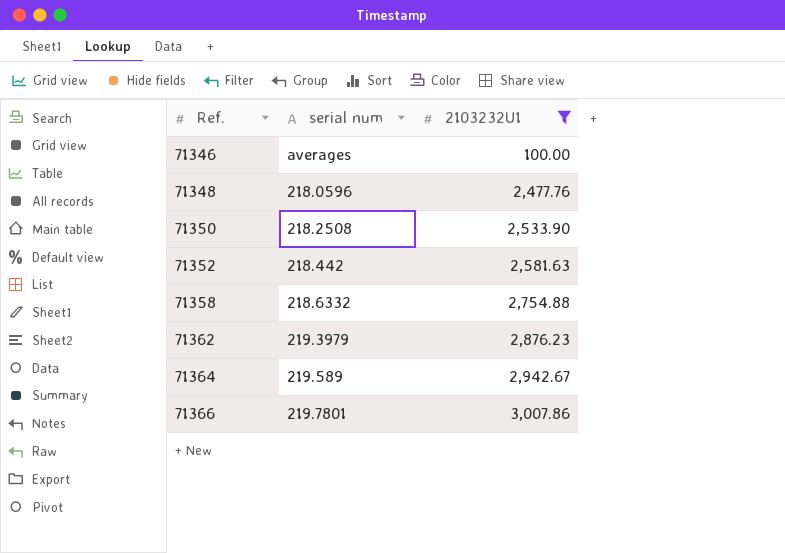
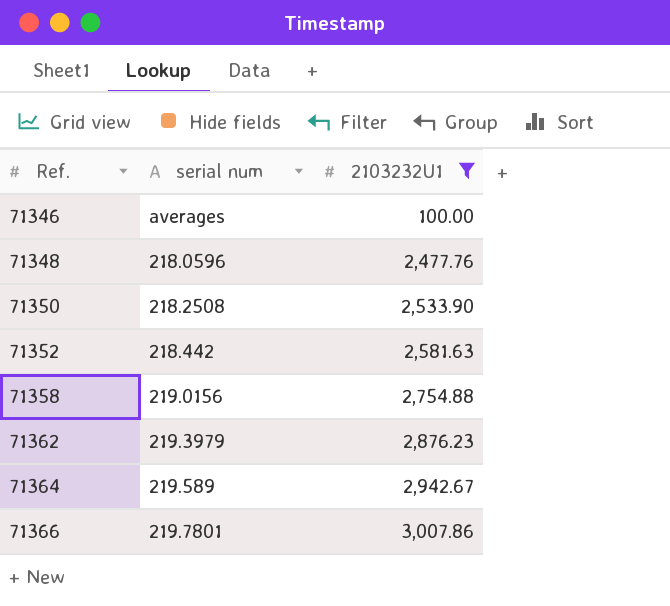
71358 | serial num: 218.6332 -> 219.0156

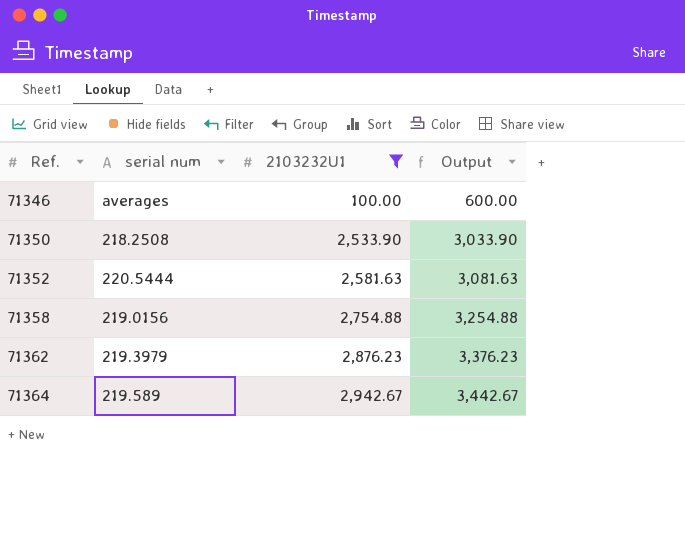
column Output | formula: none -> [2103232U1] + 500
row 71348: 218.0596 | 2,477.76 -> none
row 71366: 219.7801 | 3,007.86 -> none
71352 | serial num: 218.442 -> 220.5444

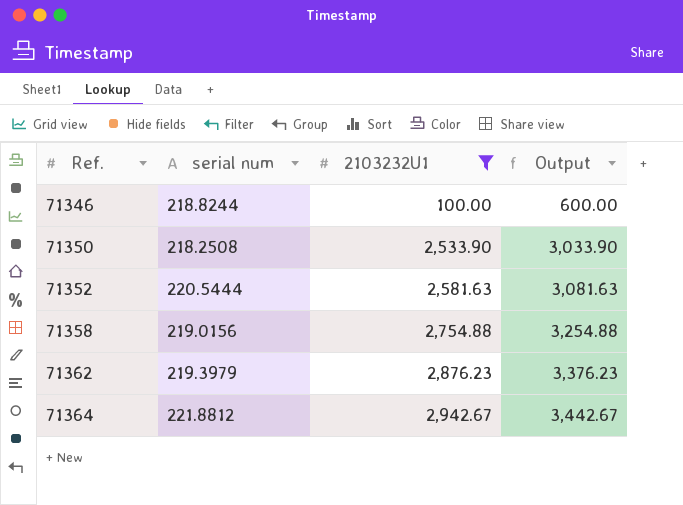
71346 | serial num: averages -> 218.8244
71364 | serial num: 219.589 -> 221.8812

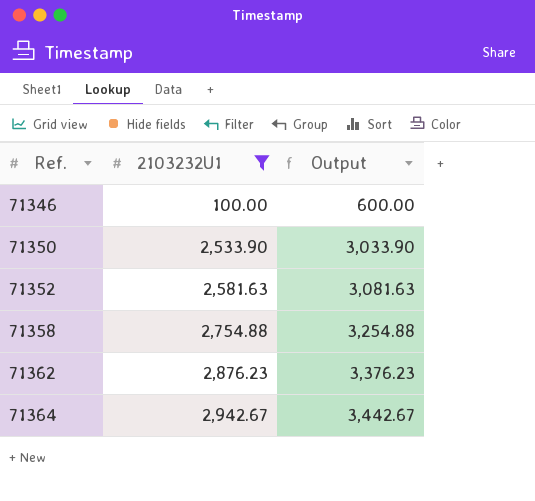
column serial num | position: 2 -> none

